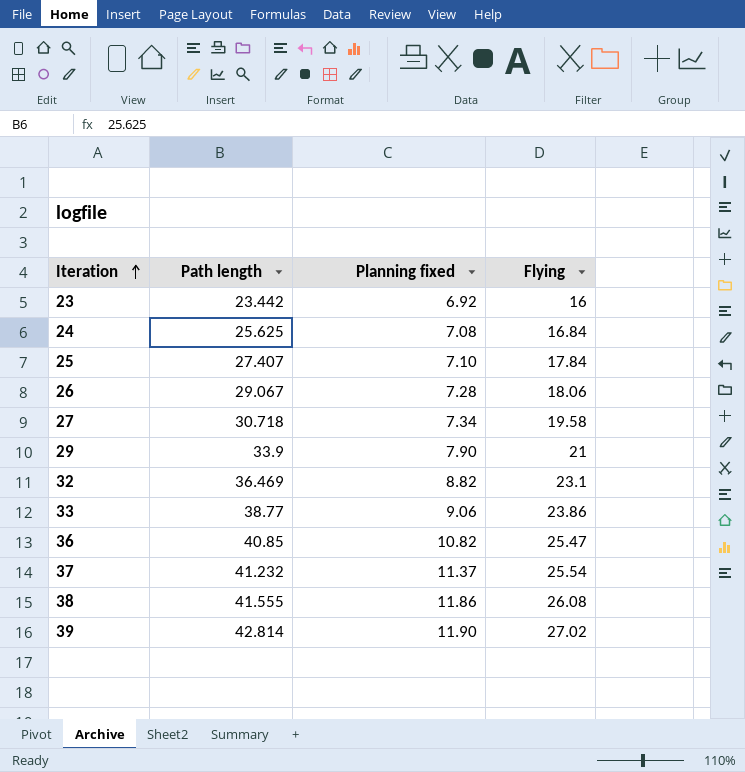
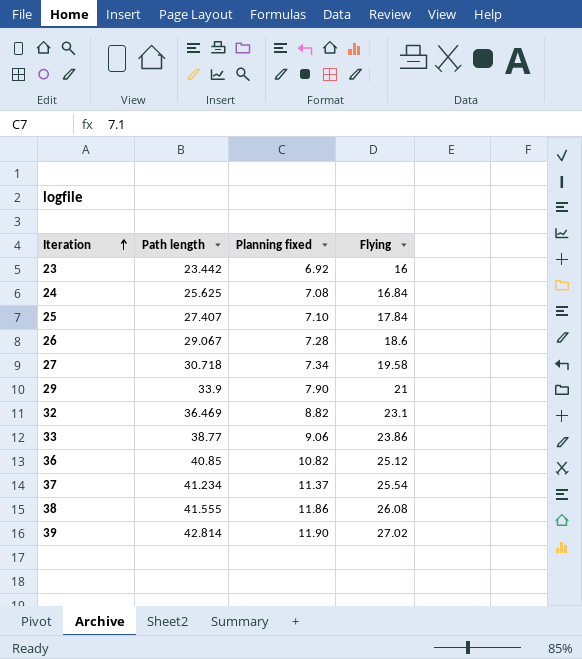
26 | Flying: 18.06 -> 18.6
36 | Flying: 25.47 -> 25.12
37 | Path length: 41.232 -> 41.234

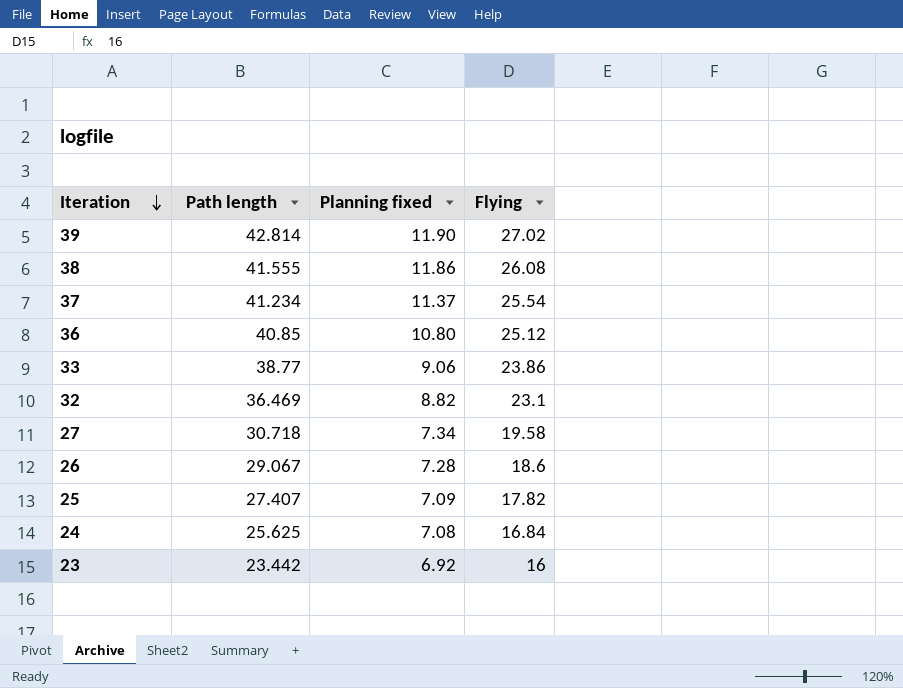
row order: Iteration ascending -> Iteration descending
row 29: 33.9 | 7.90 | 21 -> none
36 | Planning fixed: 10.82 -> 10.80
25 | Planning fixed: 7.10 -> 7.09
25 | Flying: 17.84 -> 17.82

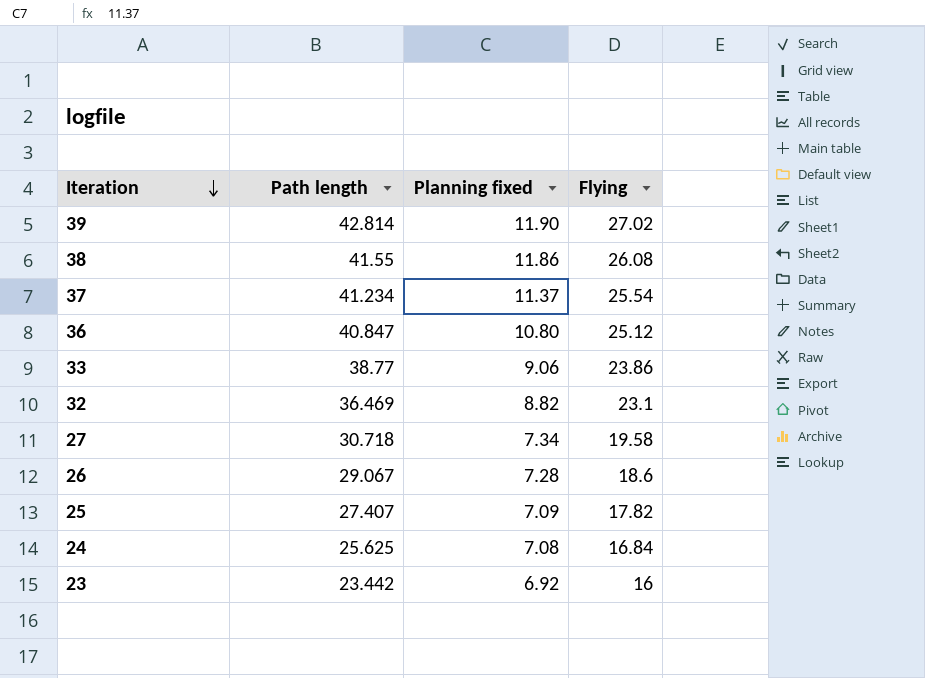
38 | Path length: 41.555 -> 41.55
36 | Path length: 40.85 -> 40.847

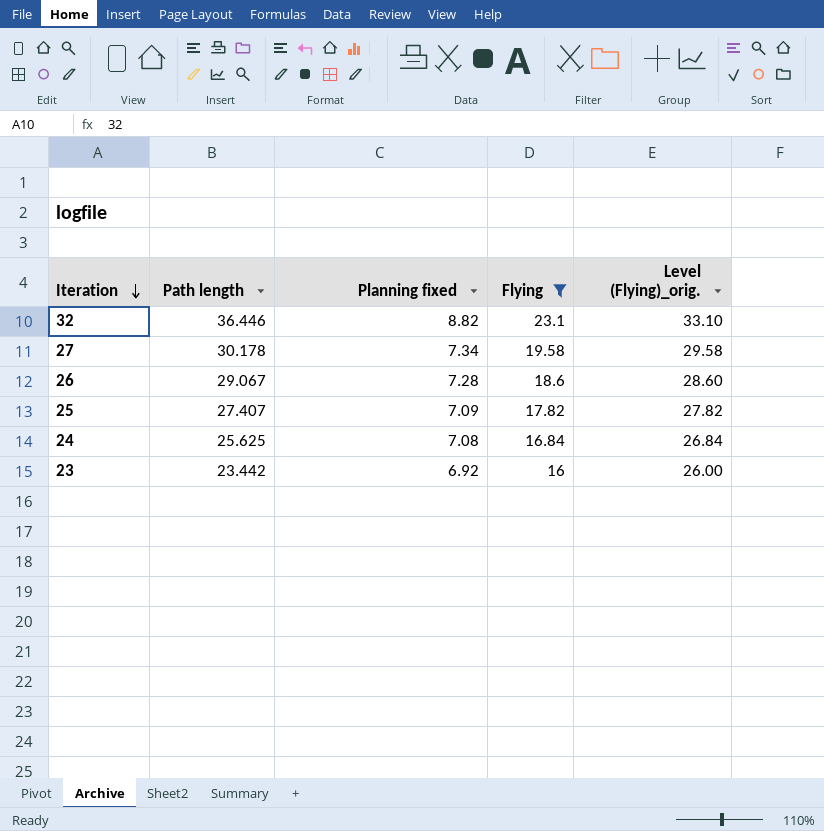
filter: none -> Flying <= 23.1
column Level (Flying)_orig. | formula: none -> [Flying] + 10
32 | Path length: 36.469 -> 36.446
27 | Path length: 30.718 -> 30.178

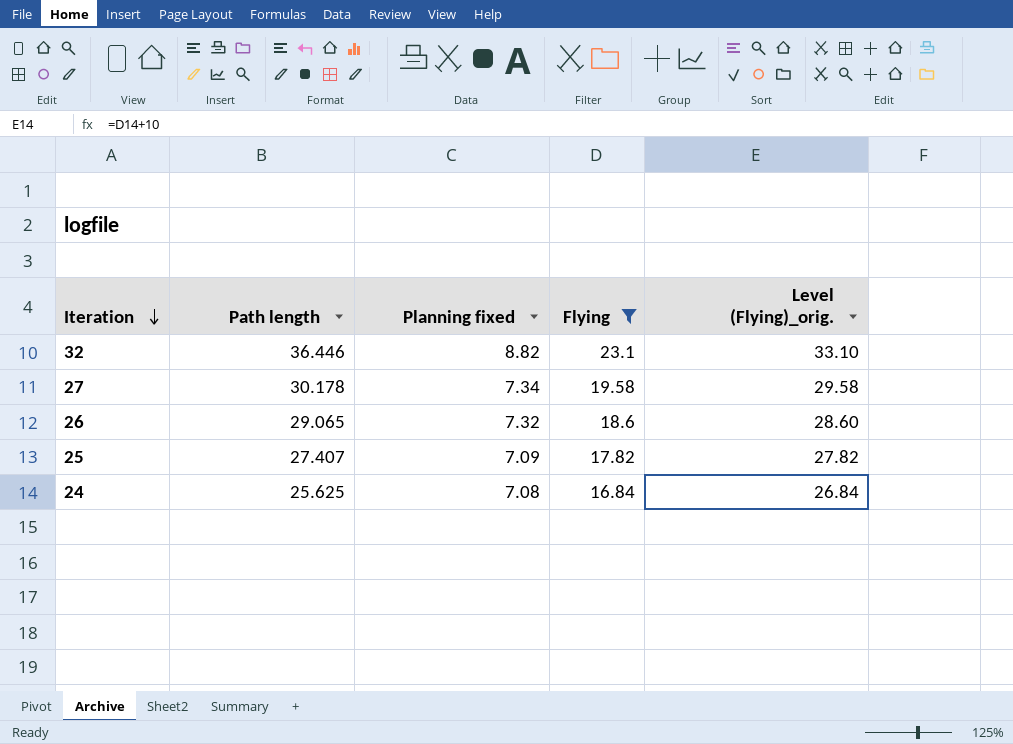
row 23: 23.442 | 6.92 | 16 | 26.00 -> none
26 | Path length: 29.067 -> 29.065
26 | Planning fixed: 7.28 -> 7.32

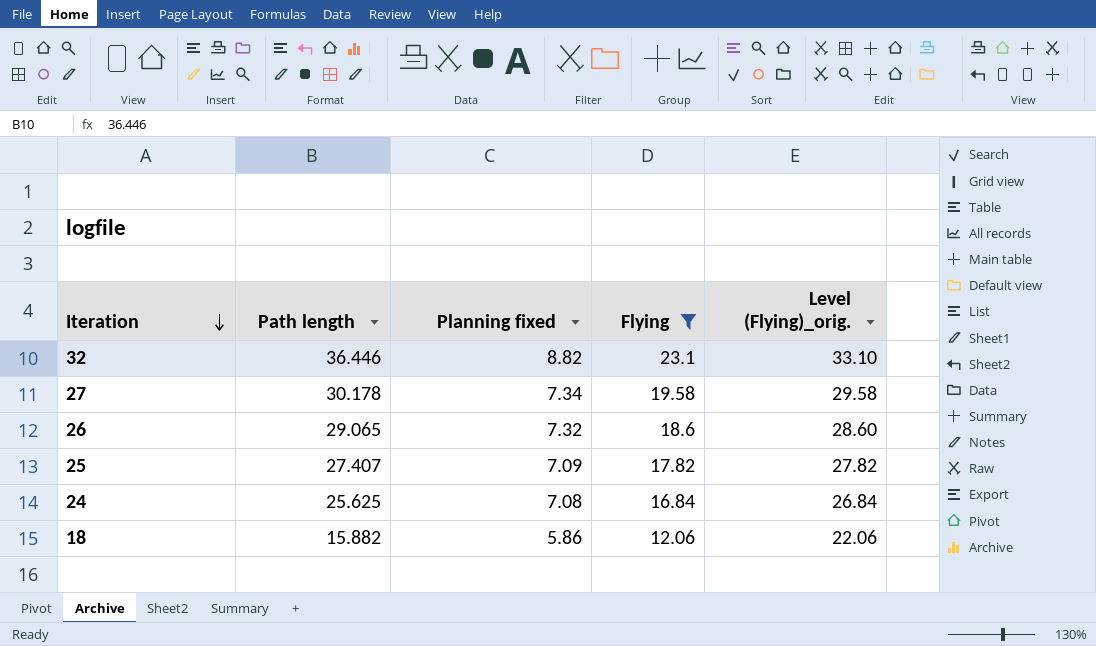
row 18: none -> 15.882 | 5.86 | 12.06 | 22.06

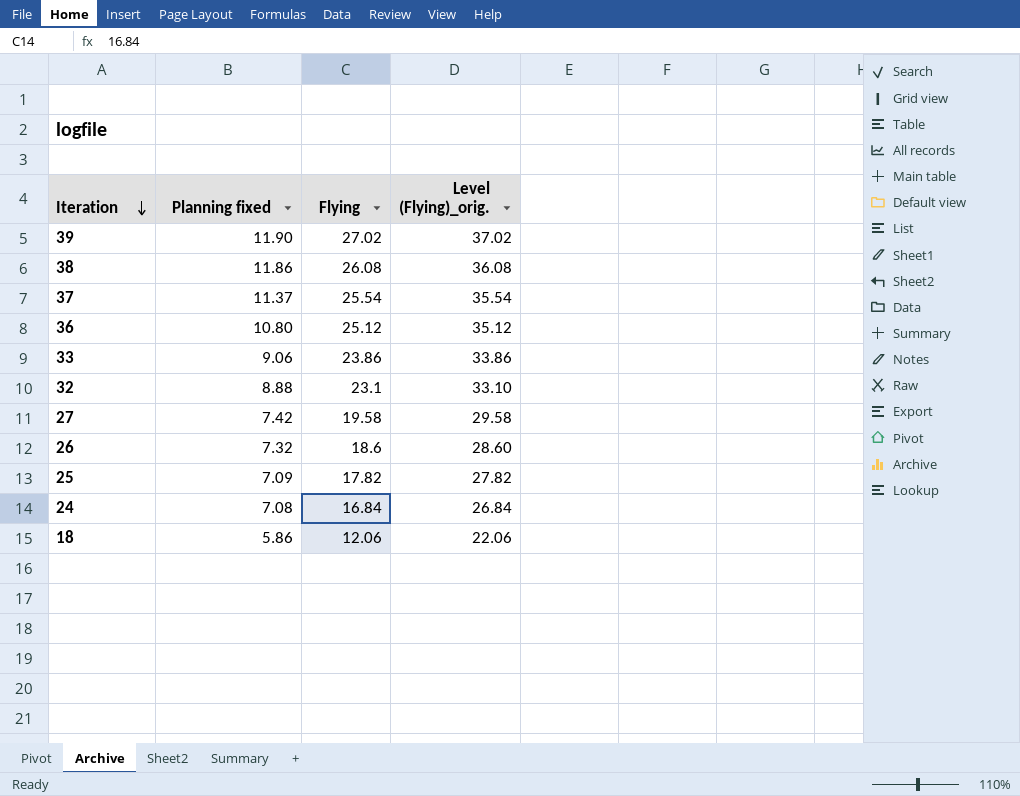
filter: Flying <= 23.1 -> none
column Path length | position: 2 -> none
32 | Planning fixed: 8.82 -> 8.88
27 | Planning fixed: 7.34 -> 7.42

